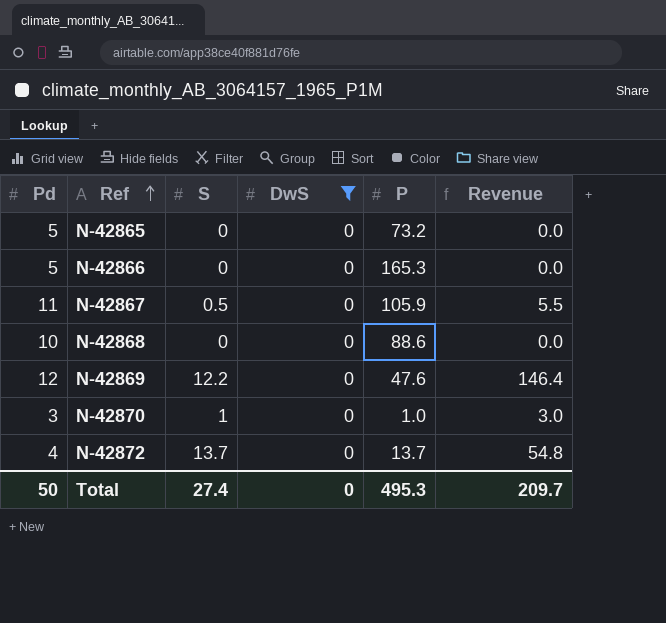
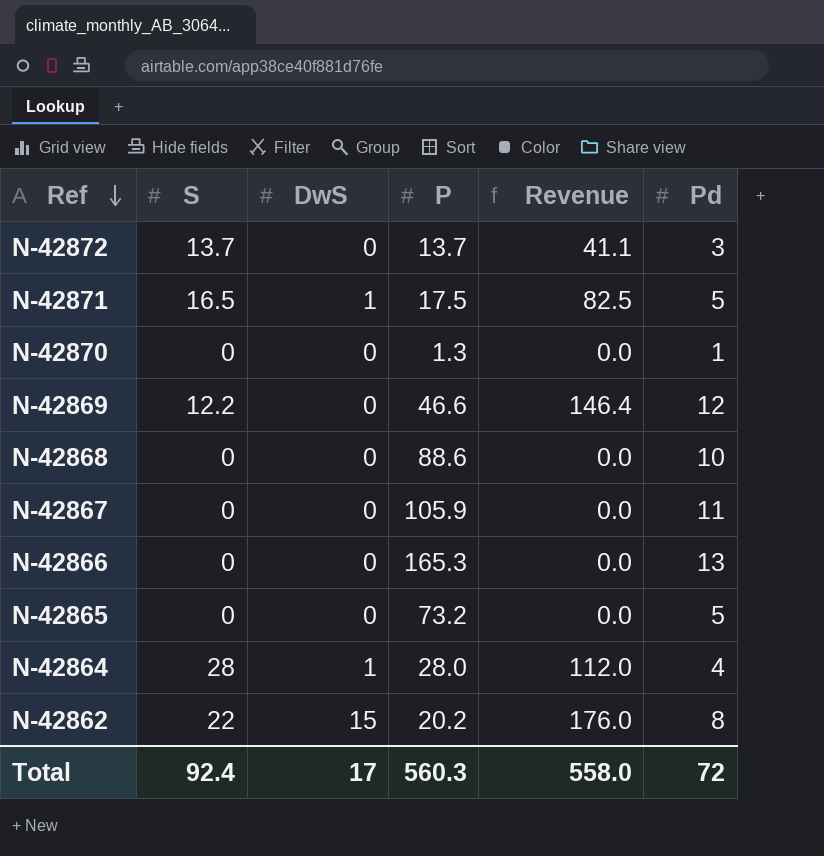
filter: DwS = 0 -> none
row order: Ref ascending -> Ref descending
column Pd | position: 1 -> 6
N-42872 | Revenue: 54.8 -> 41.1
N-42872 | Pd: 4 -> 3
N-42870 | S: 1 -> 0
N-42870 | P: 1.0 -> 1.3
N-42870 | Revenue: 3.0 -> 0.0
N-42870 | Pd: 3 -> 1
N-42869 | P: 47.6 -> 46.6
N-42867 | S: 0.5 -> 0
N-42867 | Revenue: 5.5 -> 0.0
N-42866 | Pd: 5 -> 13
Total | S: 27.4 -> 92.4
Total | DwS: 0 -> 17
Total | P: 495.3 -> 560.3
Total | Revenue: 209.7 -> 558.0
Total | Pd: 50 -> 72

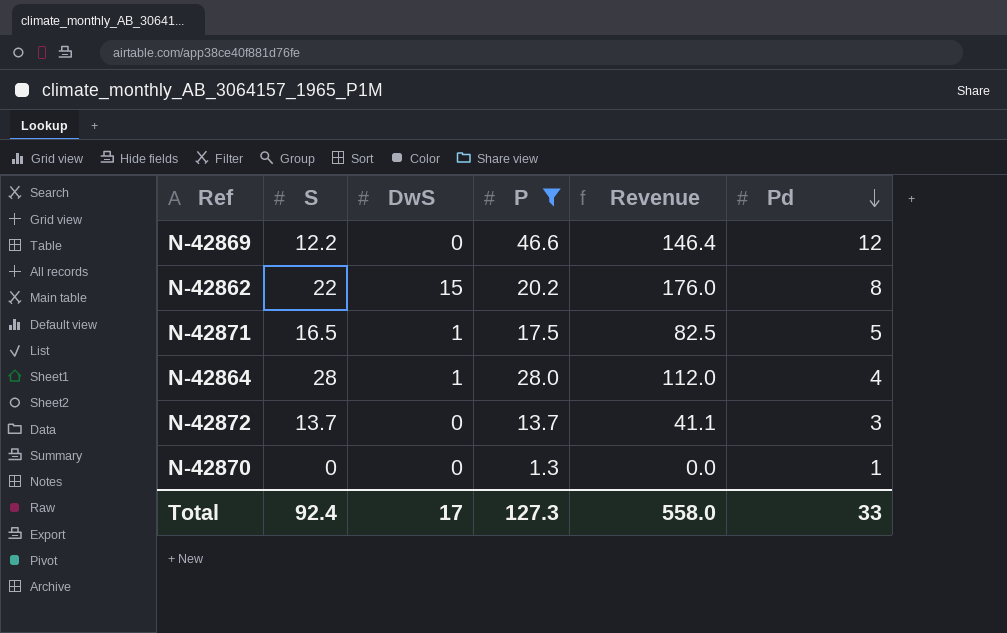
filter: none -> P <= 46.6
row order: Ref descending -> Pd descending
Total | P: 560.3 -> 127.3
Total | Pd: 72 -> 33

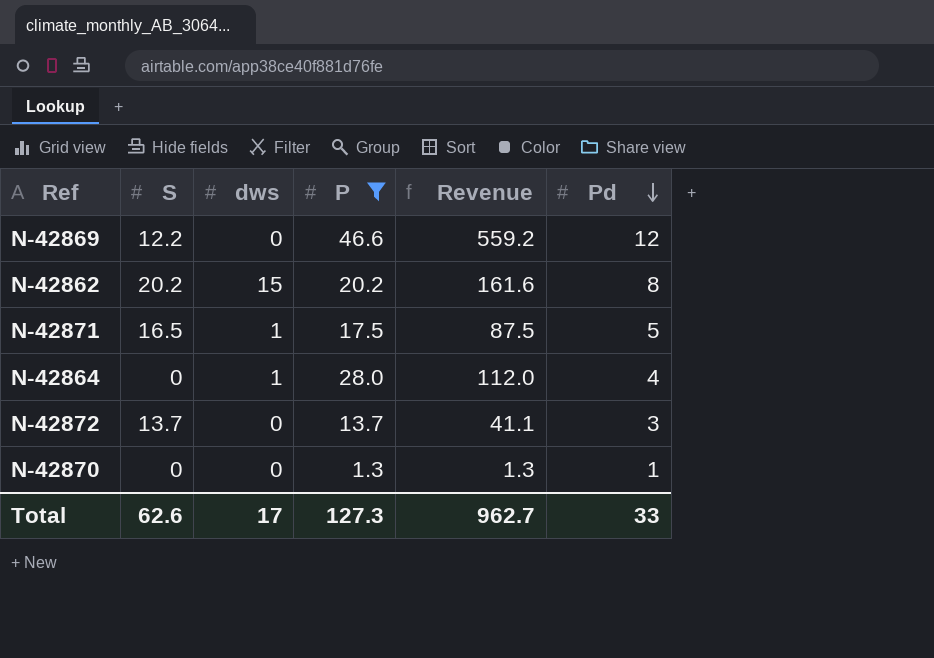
column name: DwS -> dws
column Revenue | formula: [S] * [Pd] -> [P] * [Pd]
N-42862 | S: 22 -> 20.2
N-42864 | S: 28 -> 0
Total | S: 92.4 -> 62.6
Total | Revenue: 558.0 -> 962.7

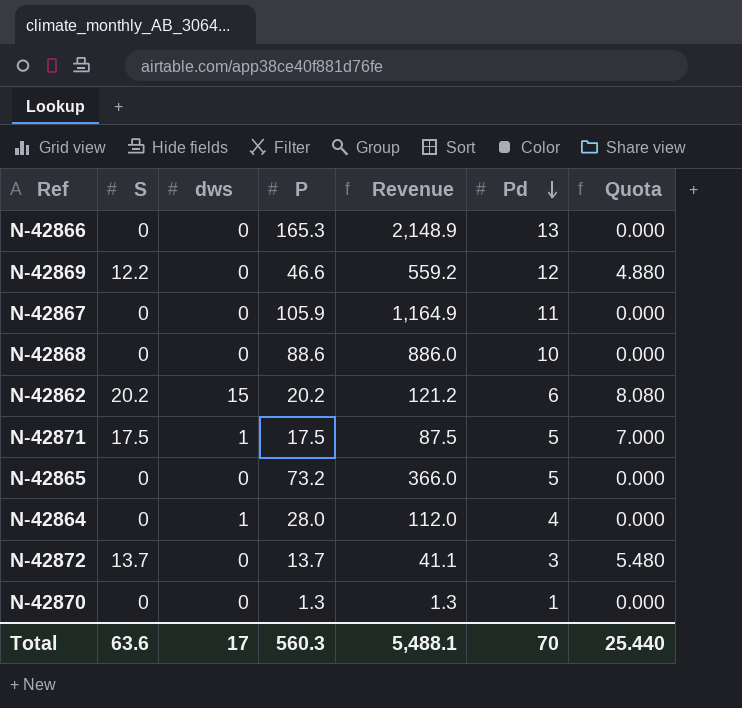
filter: P <= 46.6 -> none
column Quota | formula: none -> [S] * 0.4
N-42862 | Revenue: 161.6 -> 121.2
N-42862 | Pd: 8 -> 6
N-42871 | S: 16.5 -> 17.5
Total | S: 62.6 -> 63.6
Total | P: 127.3 -> 560.3
Total | Revenue: 962.7 -> 5,488.1
Total | Pd: 33 -> 70

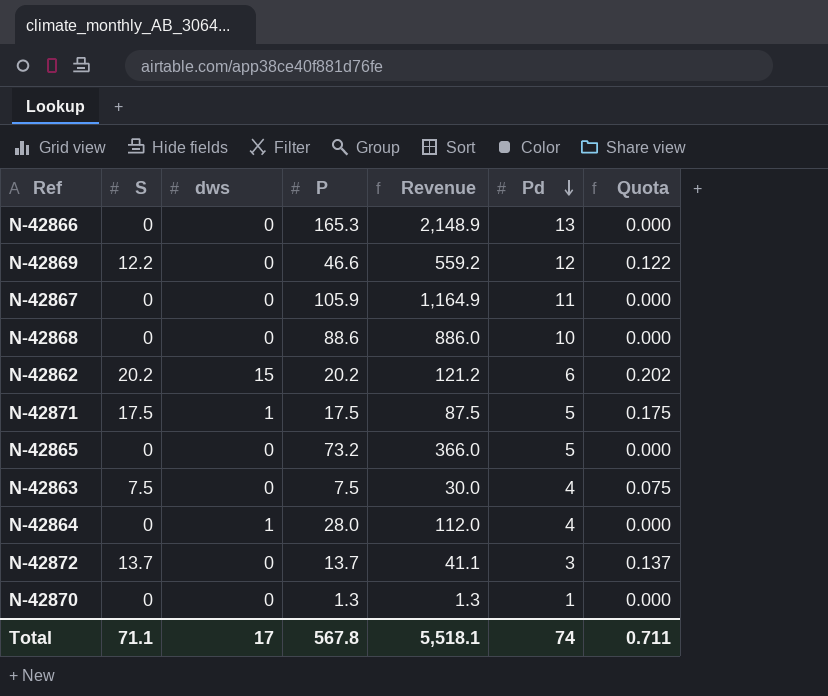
column Quota | formula: [S] * 0.4 -> [S] * 0.01
row N-42863: none -> 7.5 | 0 | 7.5 | 30.0 | 4 | 0.075
Total | S: 63.6 -> 71.1
Total | P: 560.3 -> 567.8
Total | Revenue: 5,488.1 -> 5,518.1
Total | Pd: 70 -> 74
Total | Quota: 25.440 -> 0.711

